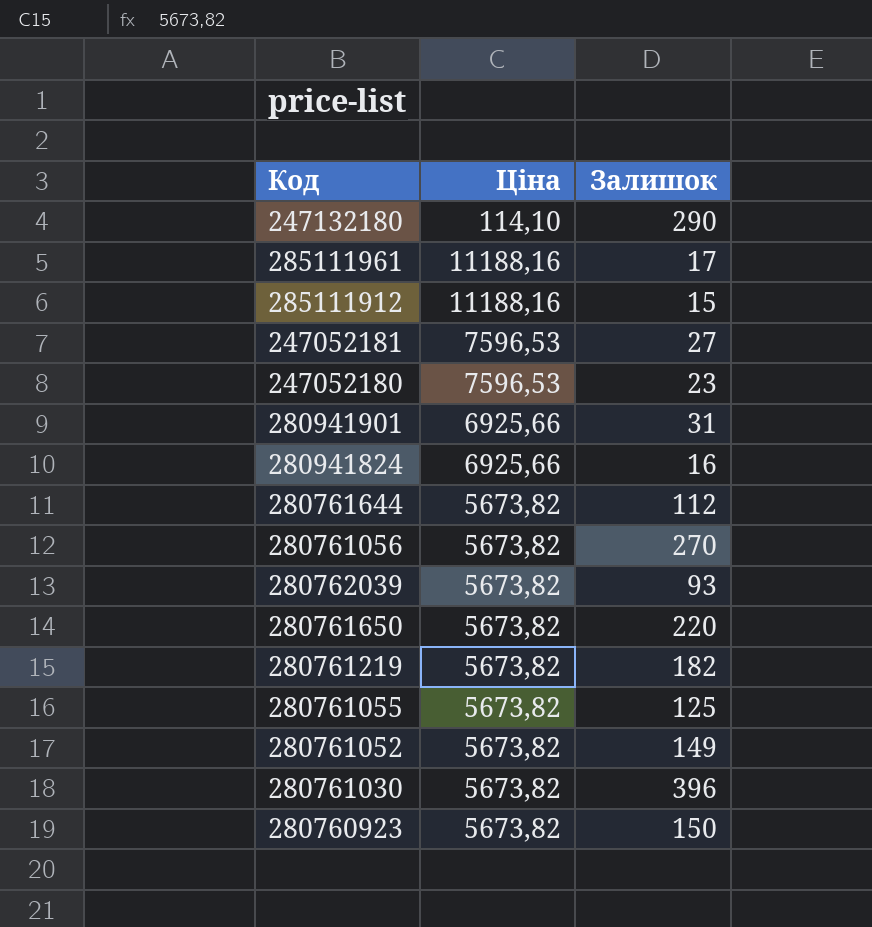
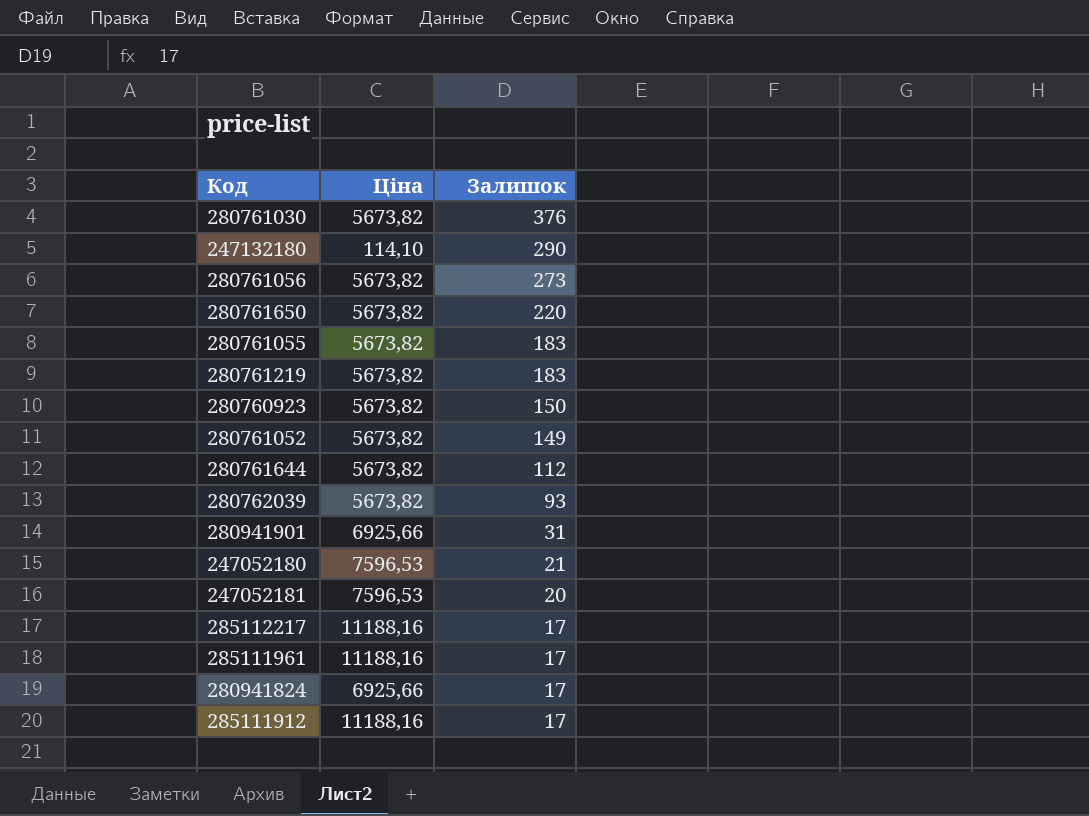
row order: none -> Залишок descending
280761030 | Залишок: 396 -> 376
280761056 | Залишок: 270 -> 273
280761055 | Залишок: 125 -> 183
280761219 | Залишок: 182 -> 183
247052180 | Залишок: 23 -> 21
247052181 | Залишок: 27 -> 20
row 285112217: none -> 11188,16 | 17
280941824 | Залишок: 16 -> 17
285111912 | Залишок: 15 -> 17

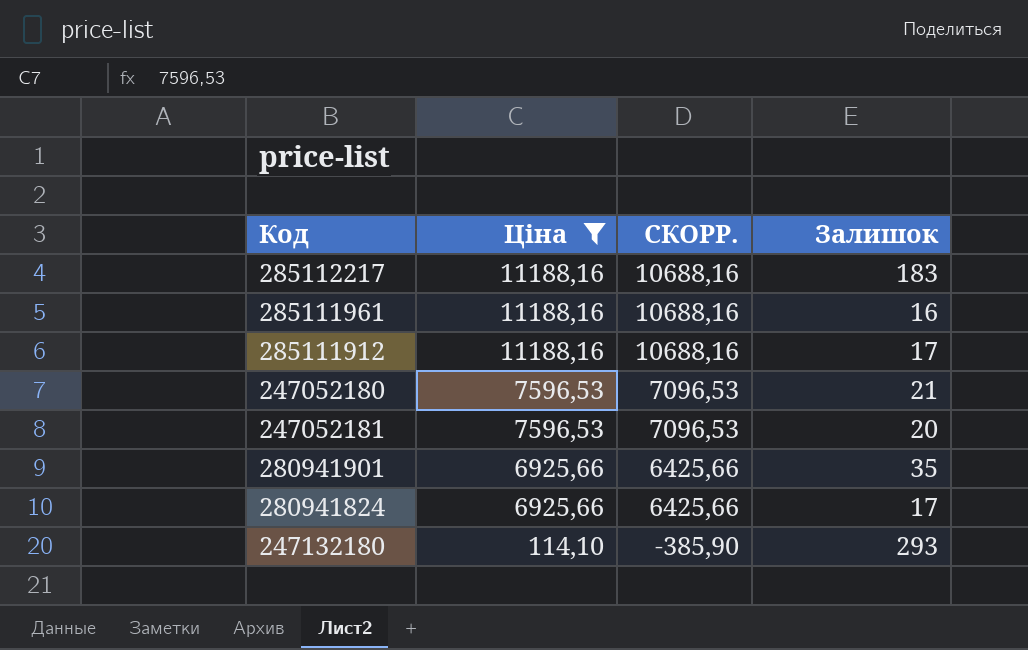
filter: none -> Ціна != 5673,82
row order: Залишок descending -> Ціна descending
column СКОРР. | formula: none -> [Ціна] - 500
285112217 | Залишок: 17 -> 183
285111961 | Залишок: 17 -> 16
280941901 | Залишок: 31 -> 35
247132180 | Залишок: 290 -> 293

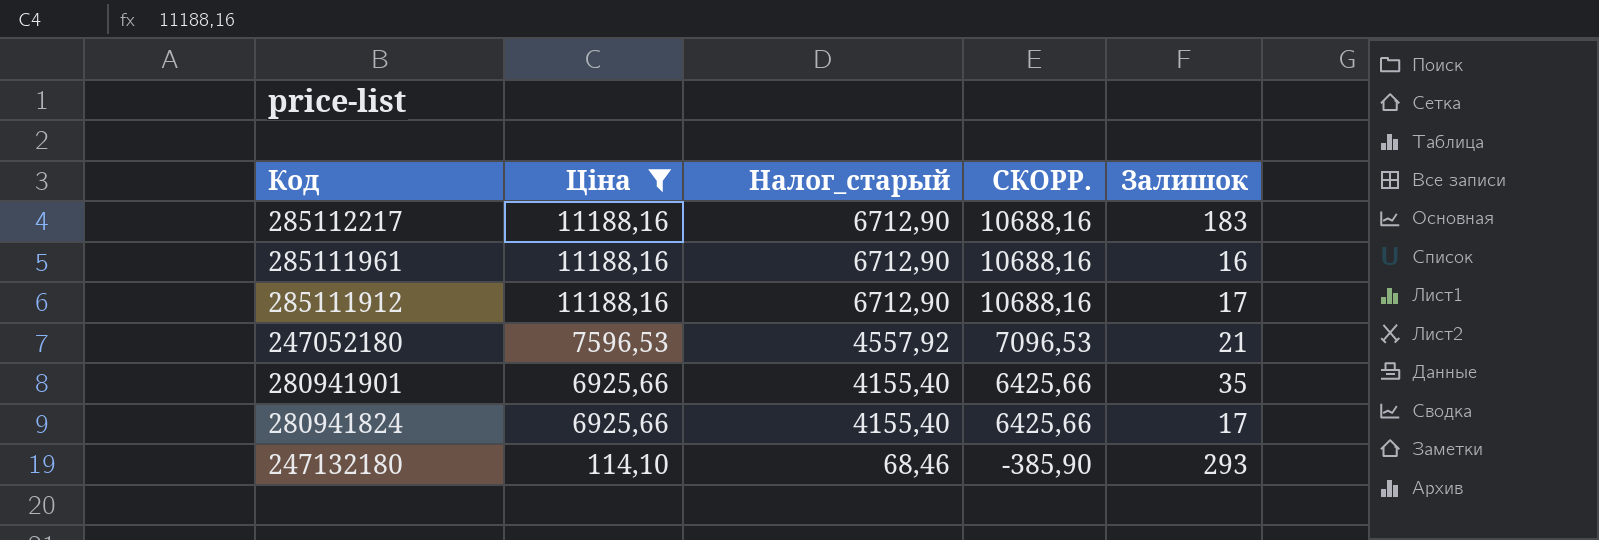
column Налог_старый | formula: none -> [Ціна] * 0,6
row 247052181: 7596,53 | 7096,53 | 20 -> none

